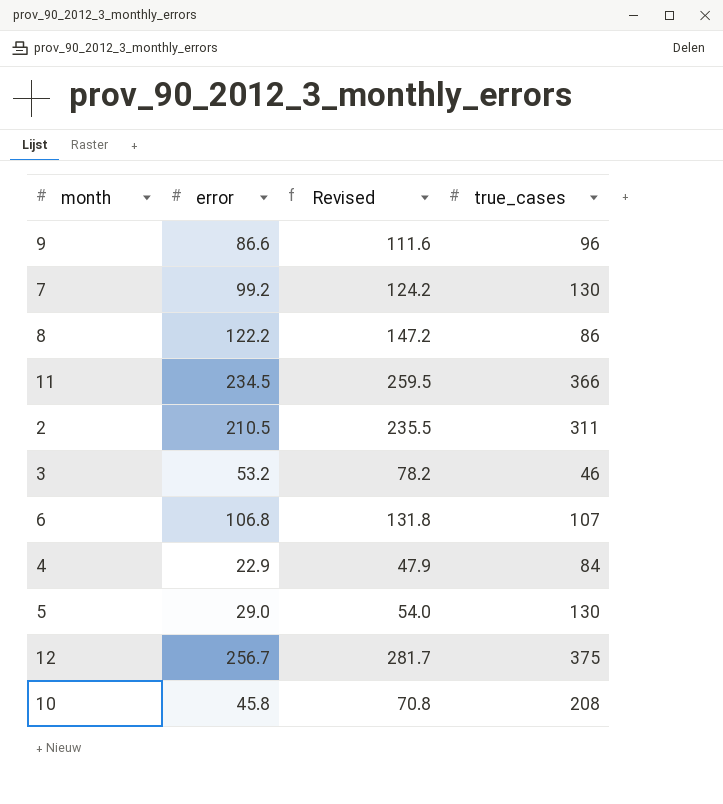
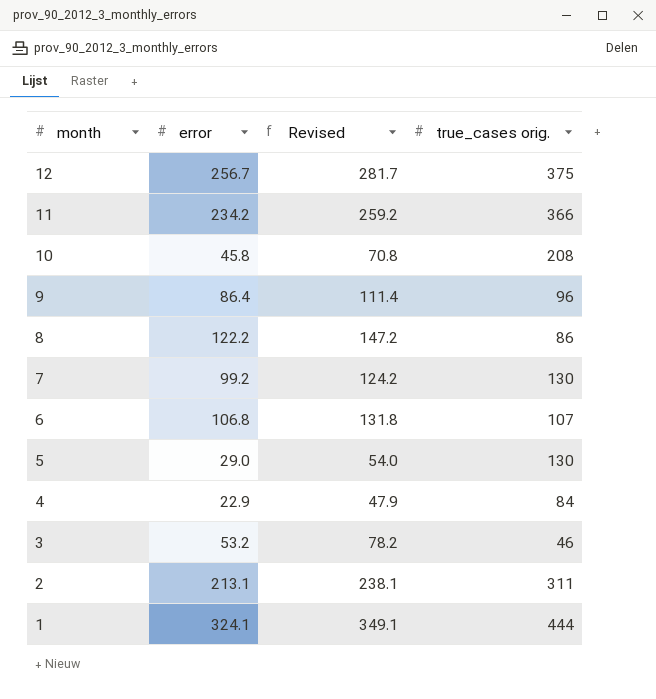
row order: none -> month descending
column name: true_cases -> true_cases orig.
11 | error: 234.5 -> 234.2
11 | Revised: 259.5 -> 259.2
9 | error: 86.6 -> 86.4
9 | Revised: 111.6 -> 111.4
2 | error: 210.5 -> 213.1
2 | Revised: 235.5 -> 238.1
row 1: none -> 324.1 | 349.1 | 444

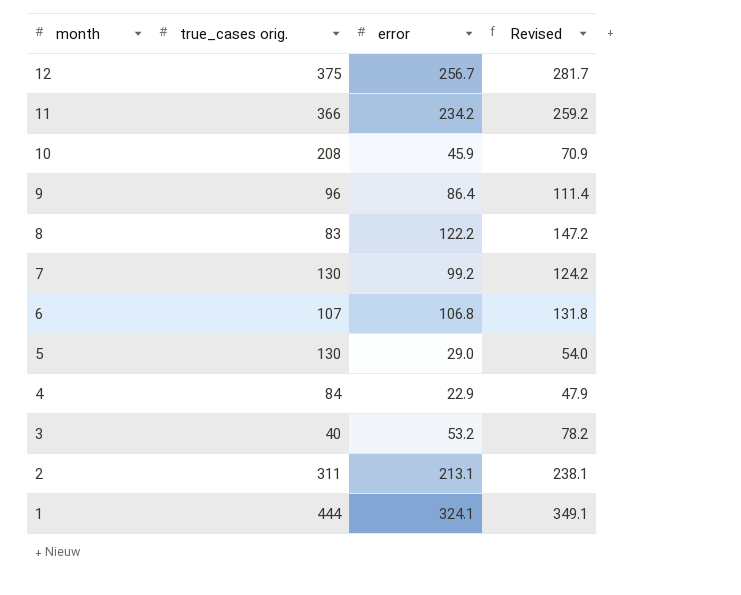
column true_cases orig. | position: 4 -> 2
10 | error: 45.8 -> 45.9
10 | Revised: 70.8 -> 70.9
8 | true_cases orig.: 86 -> 83
3 | true_cases orig.: 46 -> 40

